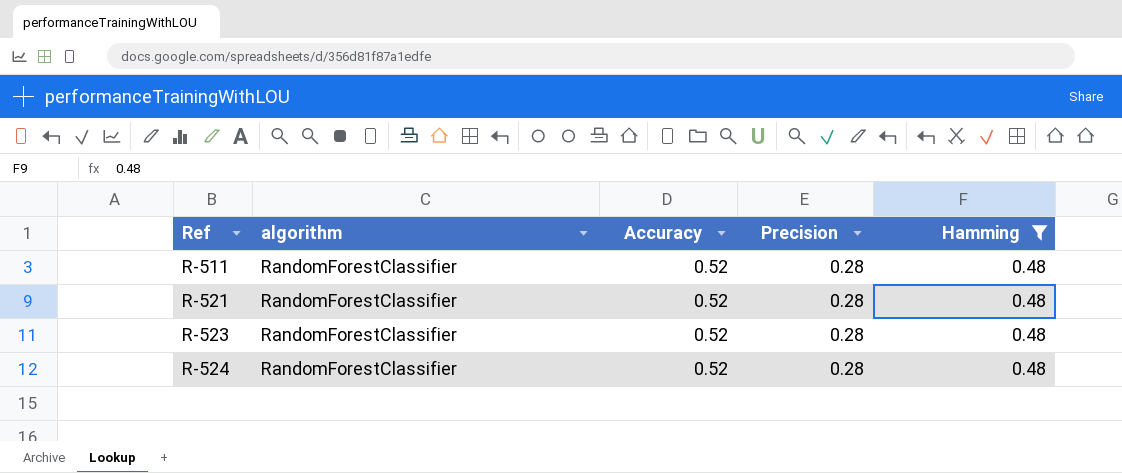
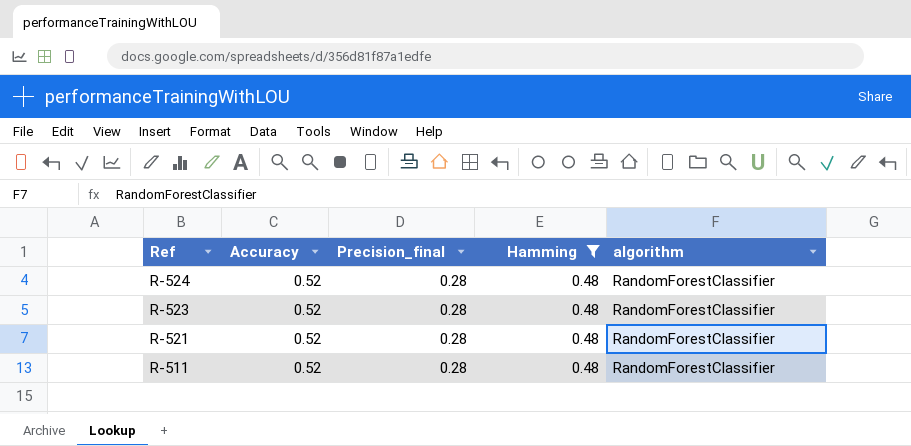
row order: Ref ascending -> Ref descending
column name: Precision -> Precision_final
column algorithm | position: 2 -> 5

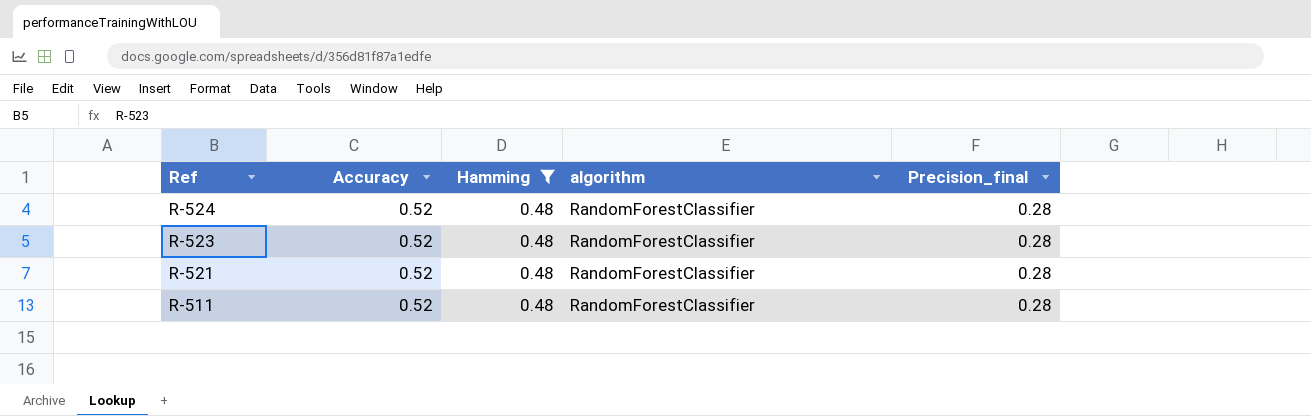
column Precision_final | position: 3 -> 5

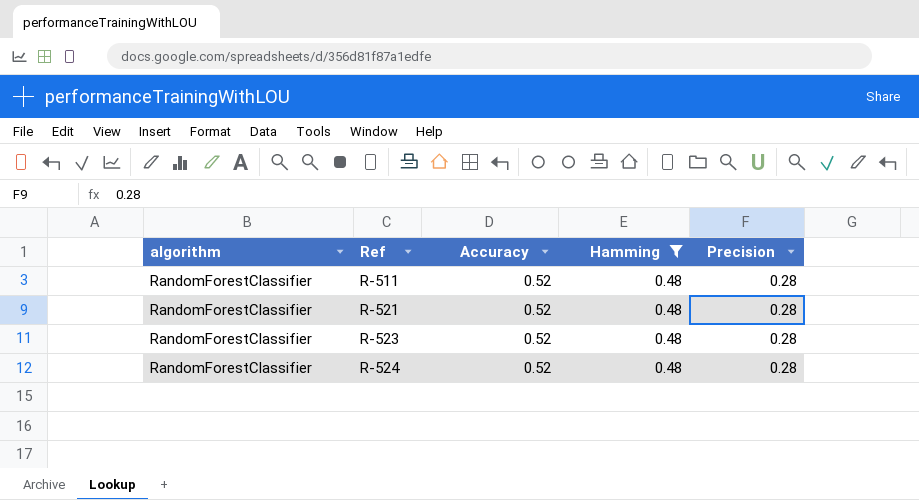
row order: Ref descending -> Ref ascending
column algorithm | position: 4 -> 1
column name: Precision_final -> Precision

